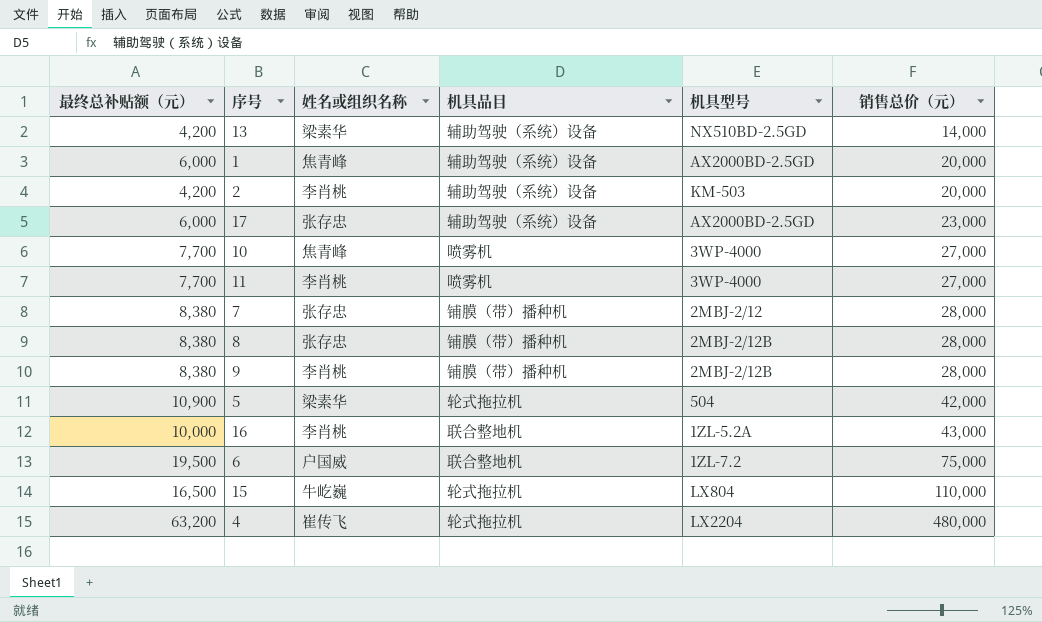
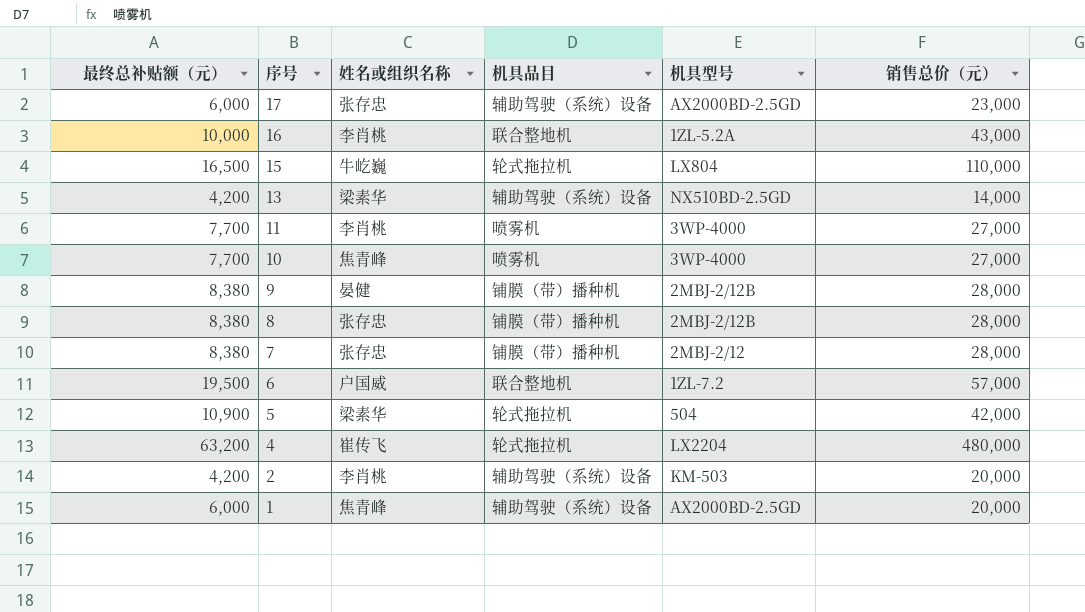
row order: 销售总价（元） ascending -> 序号 descending
9 | 姓名或组织名称: 李肖桃 -> 晏健
6 | 销售总价（元）: 75,000 -> 57,000

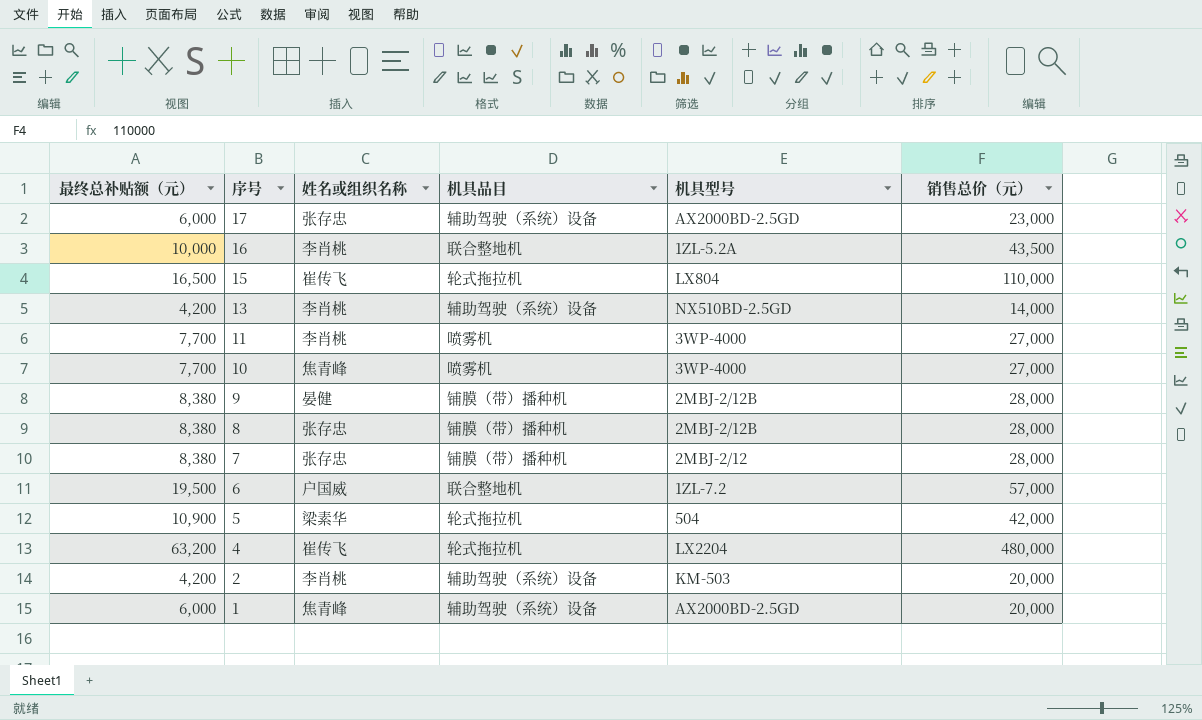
16 | 销售总价（元）: 43,000 -> 43,500
15 | 姓名或组织名称: 牛屹巍 -> 崔传飞
13 | 姓名或组织名称: 梁素华 -> 李肖桃

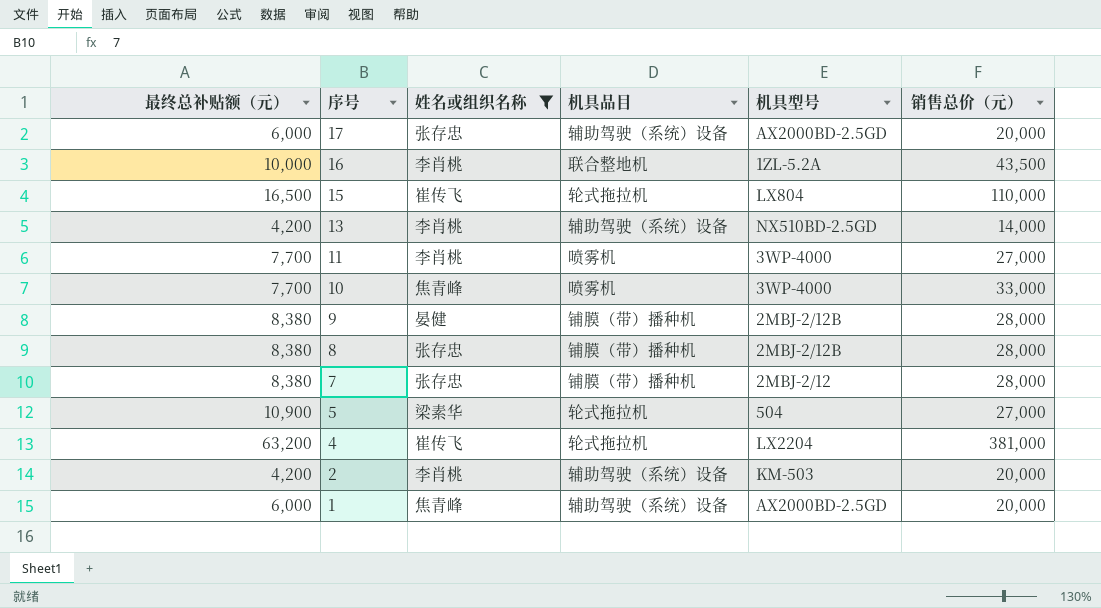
filter: none -> 姓名或组织名称 != 户国威
17 | 销售总价（元）: 23,000 -> 20,000
10 | 销售总价（元）: 27,000 -> 33,000
5 | 销售总价（元）: 42,000 -> 27,000
4 | 销售总价（元）: 480,000 -> 381,000

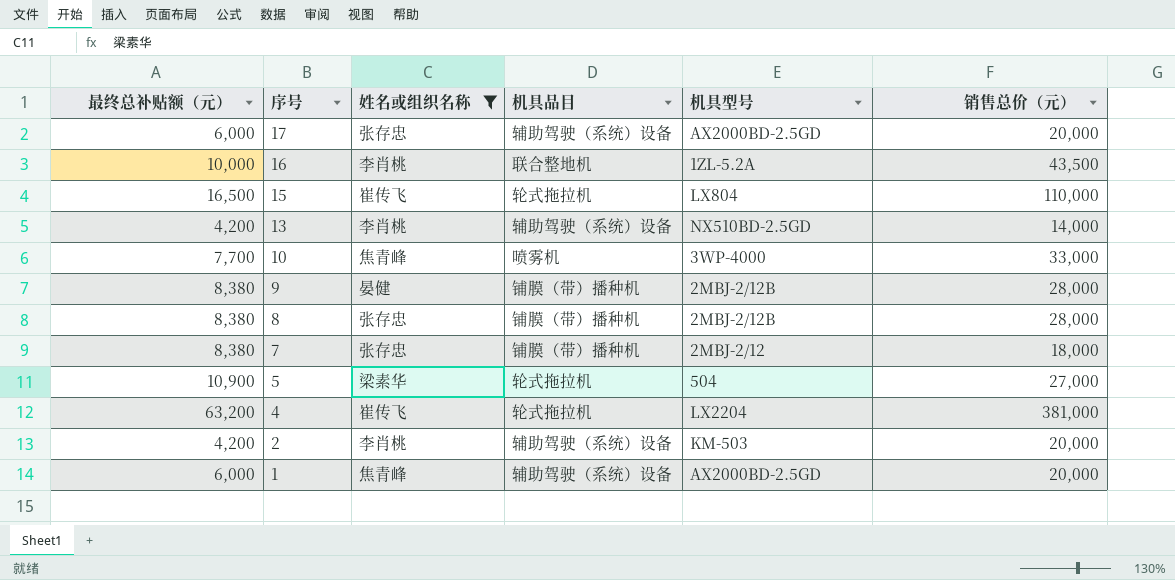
row 11: 7,700 | 李肖桃 | 喷雾机 | 3WP-4000 | 27,000 -> none
7 | 销售总价（元）: 28,000 -> 18,000

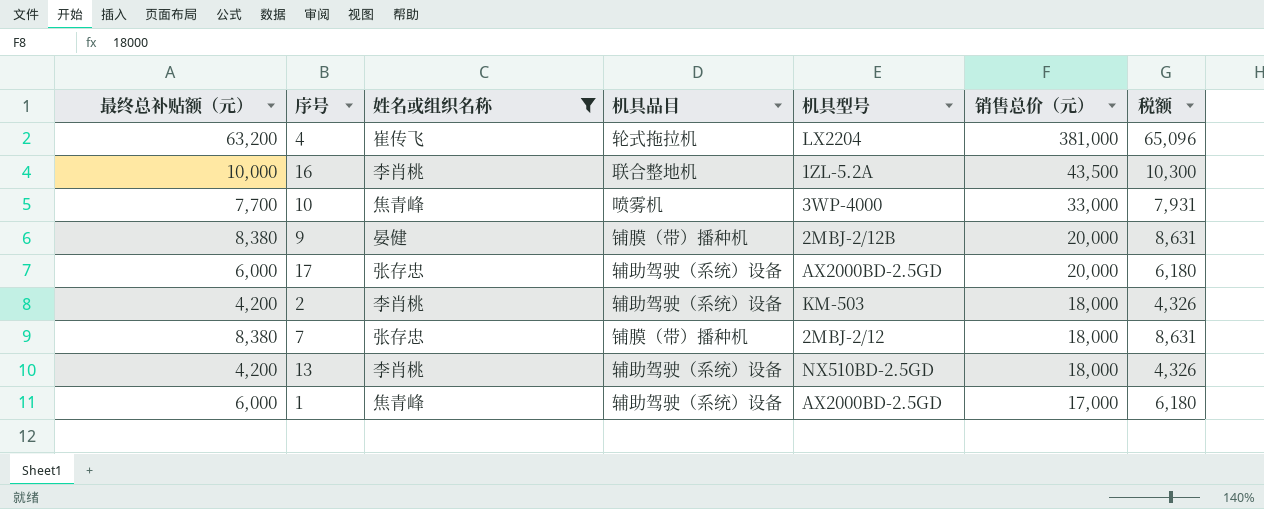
row order: 序号 descending -> 销售总价（元） descending
column 税额 | formula: none -> [最终总补贴额（元）] * 1.03
row 15: 16,500 | 崔传飞 | 轮式拖拉机 | LX804 | 110,000 -> none
row 8: 8,380 | 张存忠 | 铺膜（带）播种机 | 2MBJ-2/12B | 28,000 -> none
row 5: 10,900 | 梁素华 | 轮式拖拉机 | 504 | 27,000 -> none
9 | 销售总价（元）: 28,000 -> 20,000
2 | 销售总价（元）: 20,000 -> 18,000
13 | 销售总价（元）: 14,000 -> 18,000
1 | 销售总价（元）: 20,000 -> 17,000

